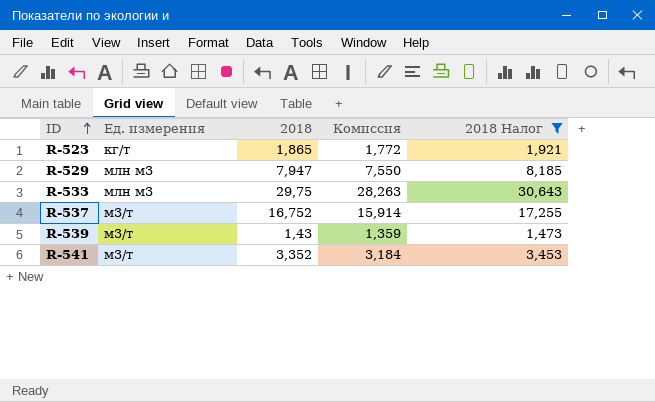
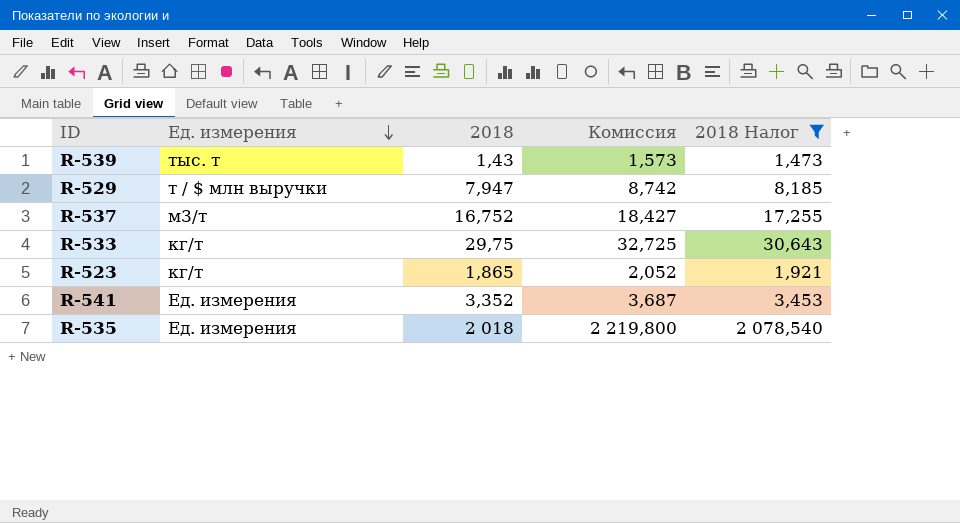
row order: ID ascending -> Ед. измерения descending
column Комиссия | formula: [2018] * 0,95 -> [2018] * 1,1
R-539 | Ед. измерения: м3/т -> тыс. т
R-529 | Ед. измерения: млн м3 -> т / $ млн выручки
R-533 | Ед. измерения: млн м3 -> кг/т
R-541 | Ед. измерения: м3/т -> Ед. измерения
row R-535: none -> Ед. измерения | 2 018 | 2 219,800 | 2 078,540

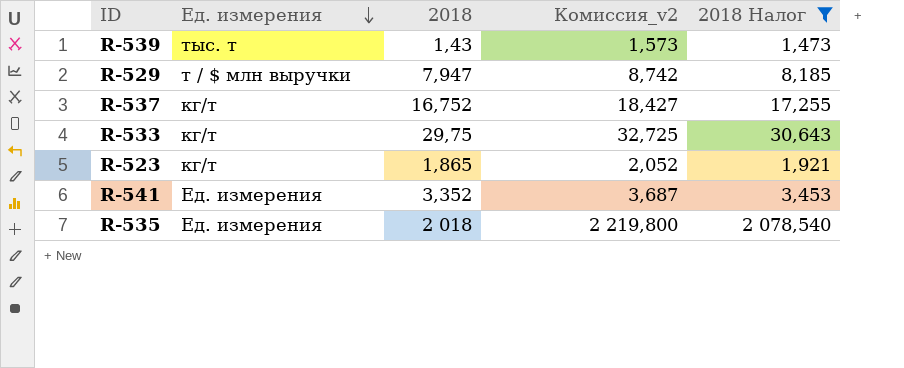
column name: Комиссия -> Комиссия_v2
R-537 | Ед. измерения: м3/т -> кг/т

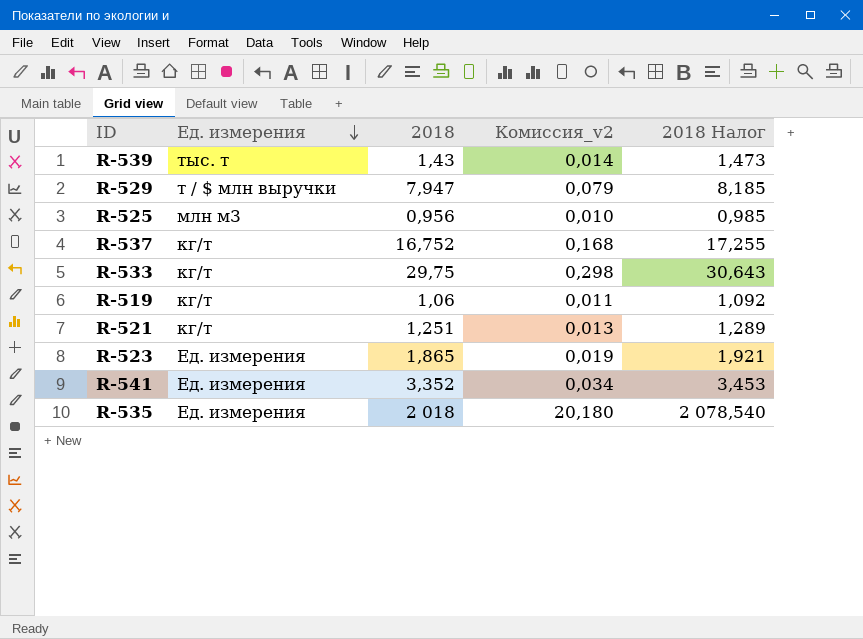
filter: 2018 Налог >= 1,473 -> none
column Комиссия_v2 | formula: [2018] * 1,1 -> [2018] * 0,01
R-523 | Ед. измерения: кг/т -> Ед. измерения

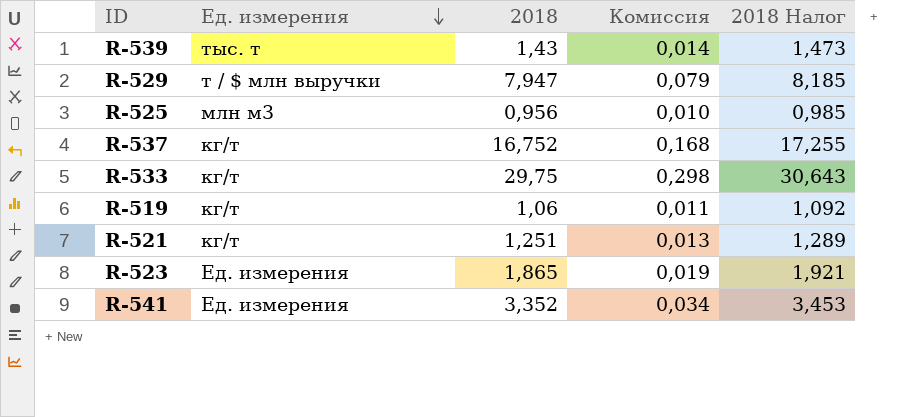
column name: Комиссия_v2 -> Комиссия
row R-535: Ед. измерения | 2 018 | 20,180 | 2 078,540 -> none

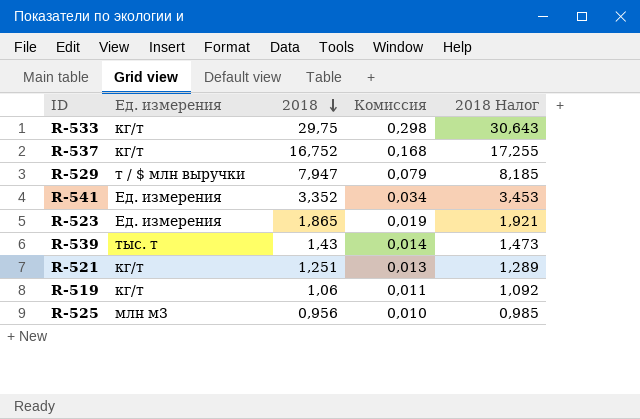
row order: Ед. измерения descending -> 2018 descending

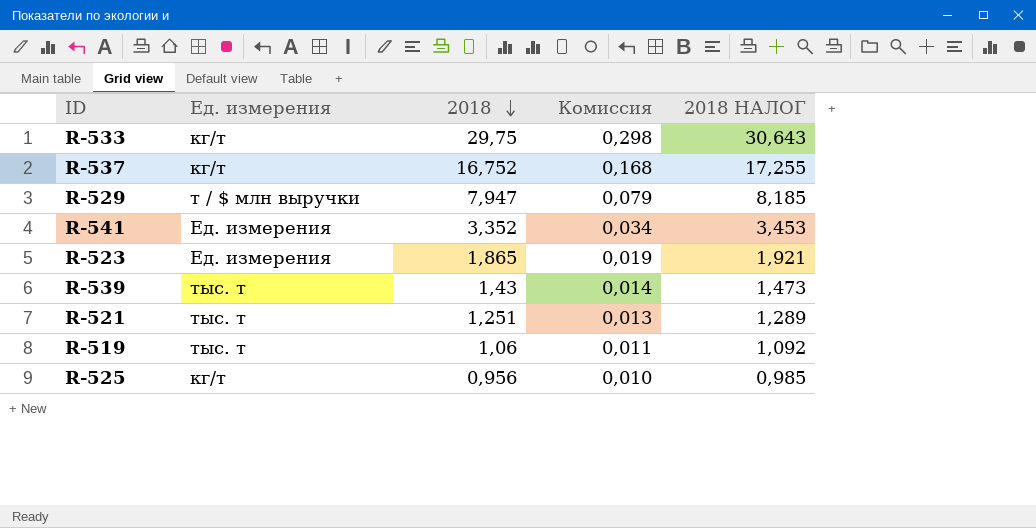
column name: 2018 Налог -> 2018 НАЛОГ
R-521 | Ед. измерения: кг/т -> тыс. т
R-519 | Ед. измерения: кг/т -> тыс. т
R-525 | Ед. измерения: млн м3 -> кг/т

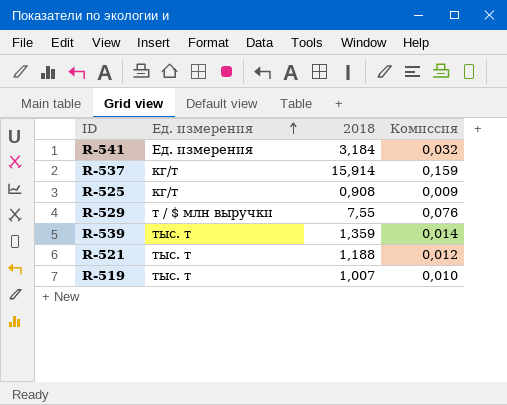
row order: 2018 descending -> Ед. измерения ascending
column 2018 НАЛОГ | formula: [2018] * 1,03 -> none
row R-533: кг/т | 29,75 | 0,298 | 30,643 -> none
row R-523: Ед. измерения | 1,865 | 0,019 | 1,921 -> none
R-541 | 2018: 3,352 -> 3,184
R-541 | Комиссия: 0,034 -> 0,032
R-537 | 2018: 16,752 -> 15,914
R-537 | Комиссия: 0,168 -> 0,159
R-525 | 2018: 0,956 -> 0,908
R-525 | Комиссия: 0,010 -> 0,009
R-529 | 2018: 7,947 -> 7,55
R-529 | Комиссия: 0,079 -> 0,076
R-539 | 2018: 1,43 -> 1,359
R-521 | 2018: 1,251 -> 1,188
R-521 | Комиссия: 0,013 -> 0,012
R-519 | 2018: 1,06 -> 1,007
R-519 | Комиссия: 0,011 -> 0,010

